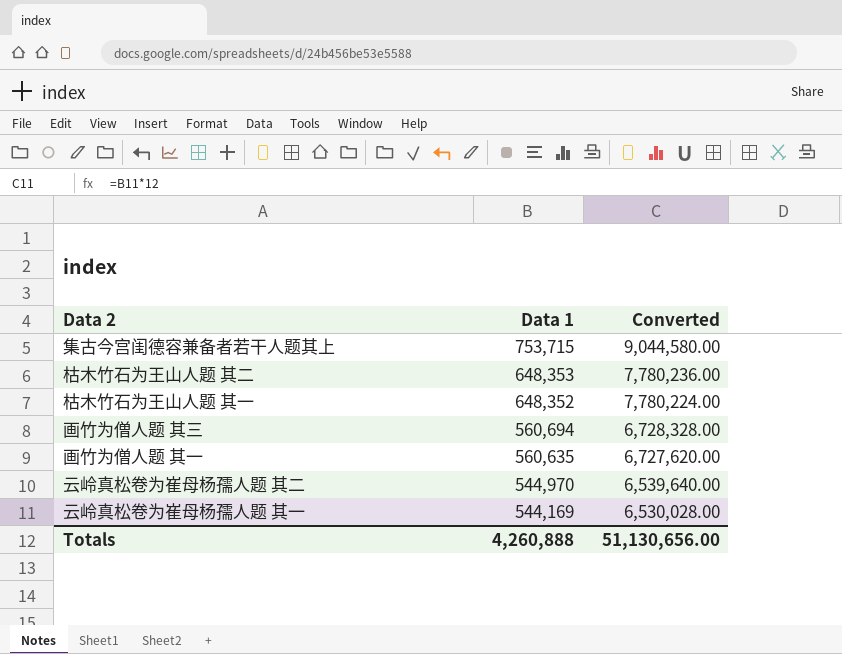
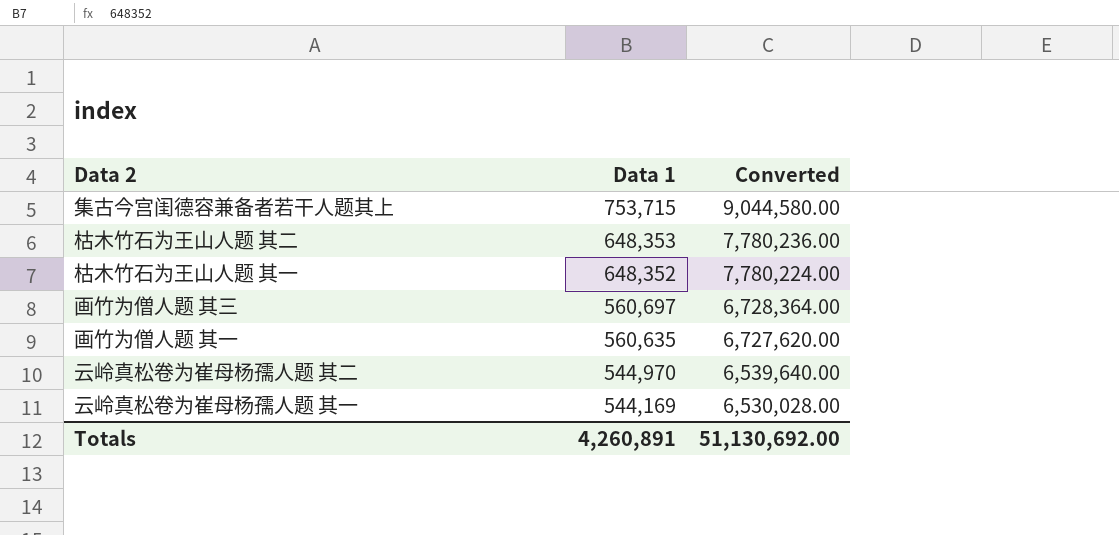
画竹为僧人题 其三 | Data 1: 560,694 -> 560,697
画竹为僧人题 其三 | Converted: 6,728,328.00 -> 6,728,364.00
Totals | Data 1: 4,260,888 -> 4,260,891
Totals | Converted: 51,130,656.00 -> 51,130,692.00

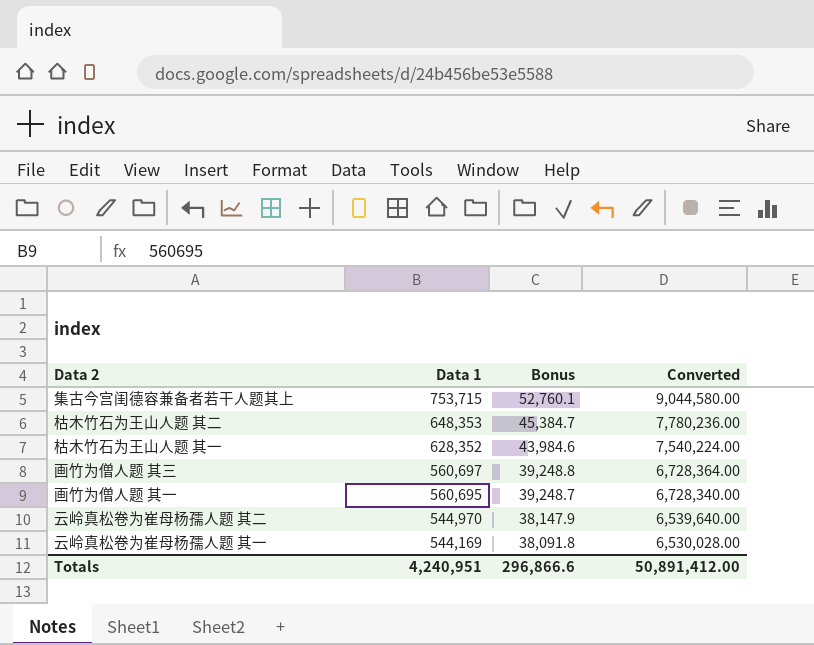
column Bonus | formula: none -> [Data 1] * 0.07
枯木竹石为王山人题 其一 | Data 1: 648,352 -> 628,352
枯木竹石为王山人题 其一 | Converted: 7,780,224.00 -> 7,540,224.00
画竹为僧人题 其一 | Data 1: 560,635 -> 560,695
画竹为僧人题 其一 | Converted: 6,727,620.00 -> 6,728,340.00
Totals | Data 1: 4,260,891 -> 4,240,951
Totals | Converted: 51,130,692.00 -> 50,891,412.00

